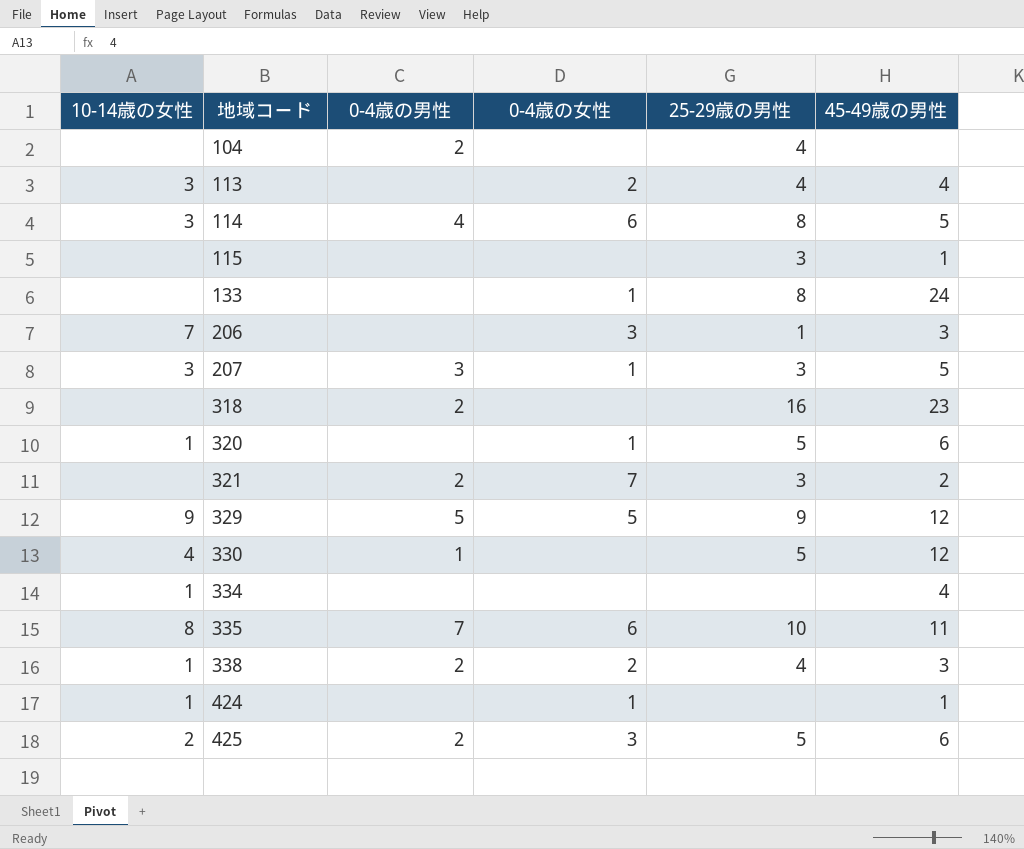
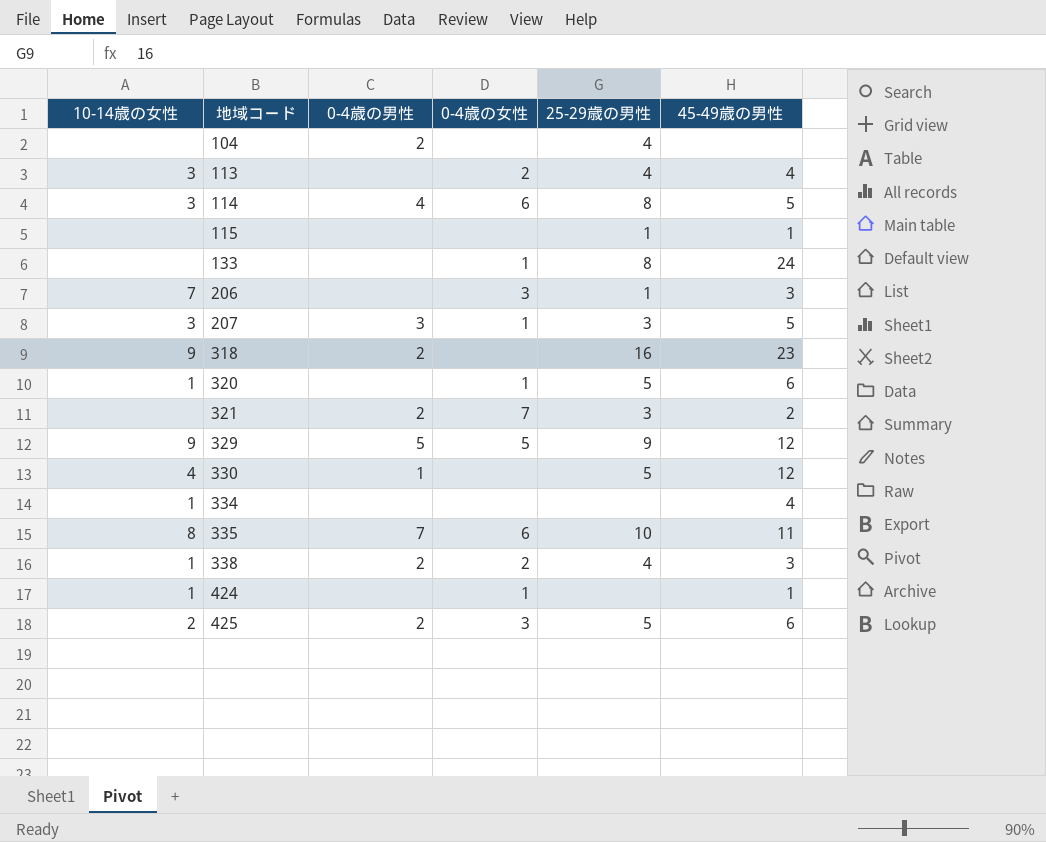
115 | 25-29歳の男性: 3 -> 1
318 | 10-14歳の女性: none -> 9

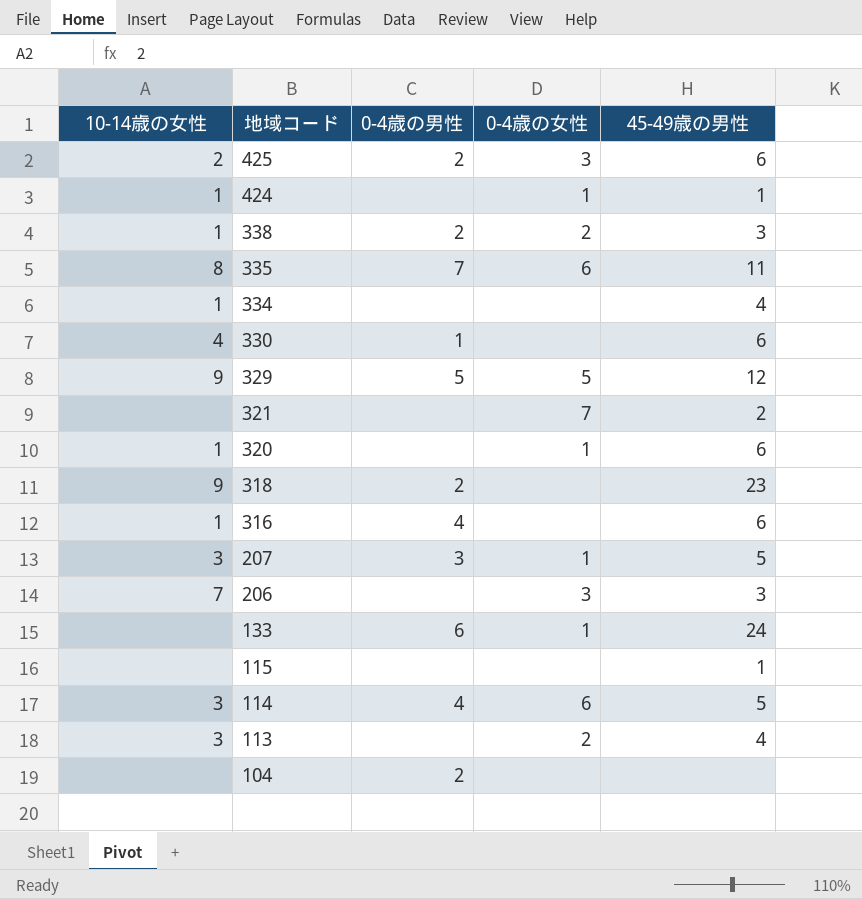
row order: 地域コード ascending -> 地域コード descending
column 25-29歳の男性 | position: 5 -> none
330 | 45-49歳の男性: 12 -> 6
321 | 0-4歳の男性: 2 -> none
row 316: none -> 1 | 4 | none | 6
133 | 0-4歳の男性: none -> 6

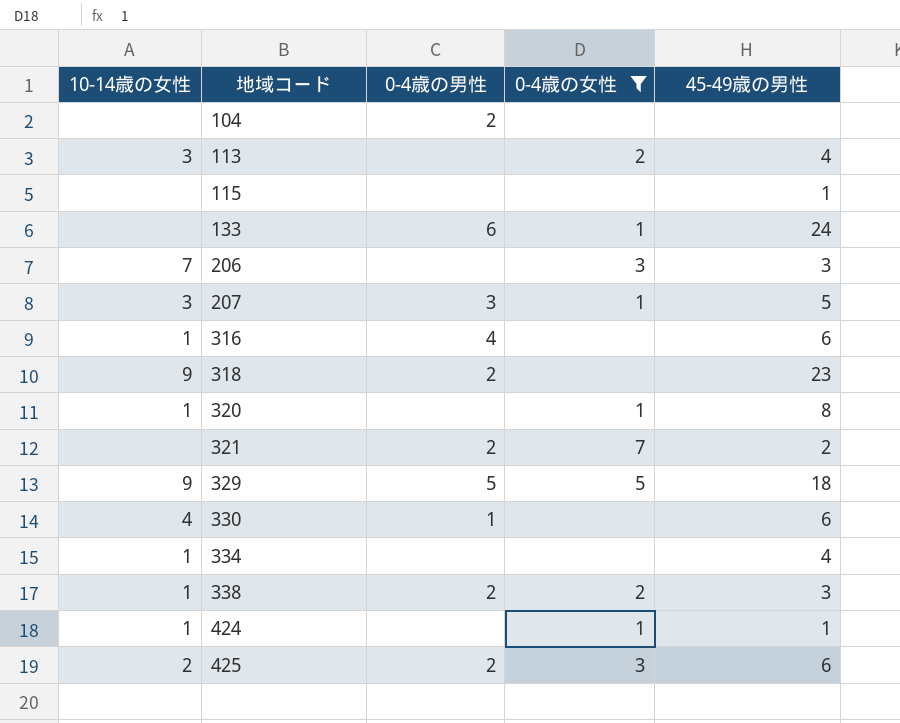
filter: none -> 0-4歳の女性 != 6
row order: 地域コード descending -> 地域コード ascending
320 | 45-49歳の男性: 6 -> 8
321 | 0-4歳の男性: none -> 2
329 | 45-49歳の男性: 12 -> 18

